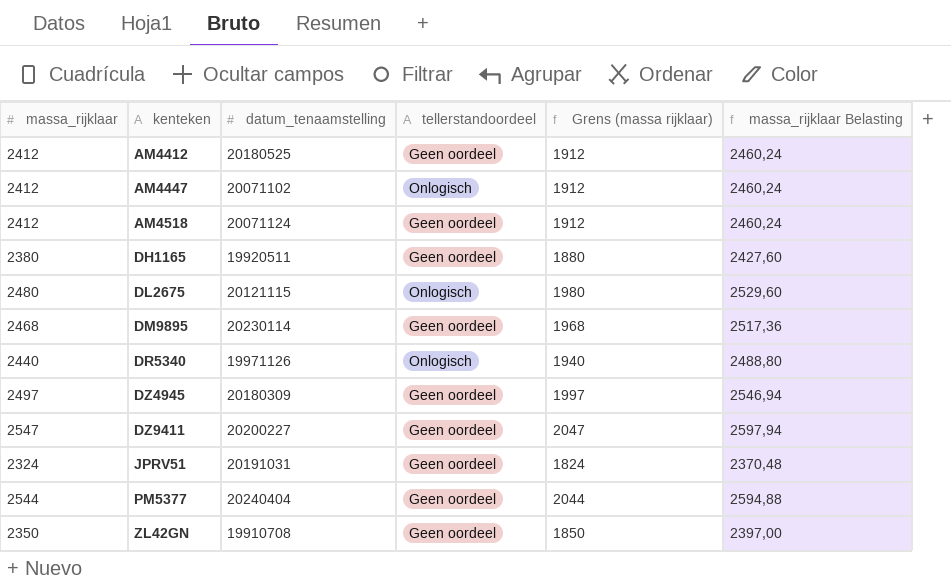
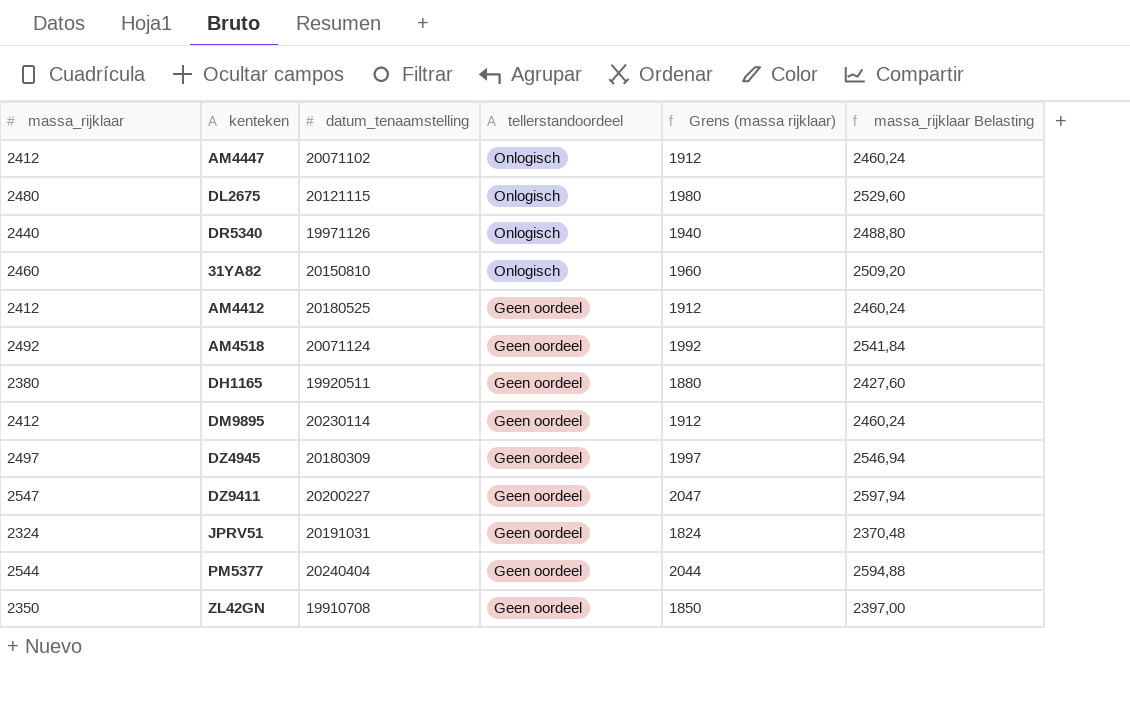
row order: kenteken ascending -> tellerstandoordeel descending
row 31YA82: none -> 2460 | 20150810 | Onlogisch | 1960 | 2509,20
AM4518 | massa_rijklaar: 2412 -> 2492
AM4518 | Grens (massa rijklaar): 1912 -> 1992
AM4518 | massa_rijklaar Belasting: 2460,24 -> 2541,84
DM9895 | massa_rijklaar: 2468 -> 2412
DM9895 | Grens (massa rijklaar): 1968 -> 1912
DM9895 | massa_rijklaar Belasting: 2517,36 -> 2460,24

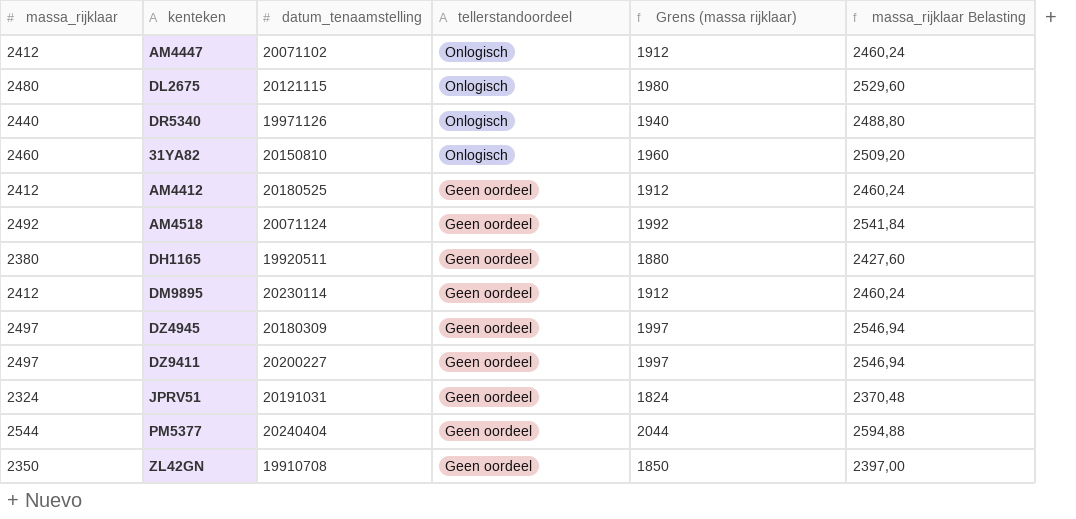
DZ9411 | massa_rijklaar: 2547 -> 2497
DZ9411 | Grens (massa rijklaar): 2047 -> 1997
DZ9411 | massa_rijklaar Belasting: 2597,94 -> 2546,94

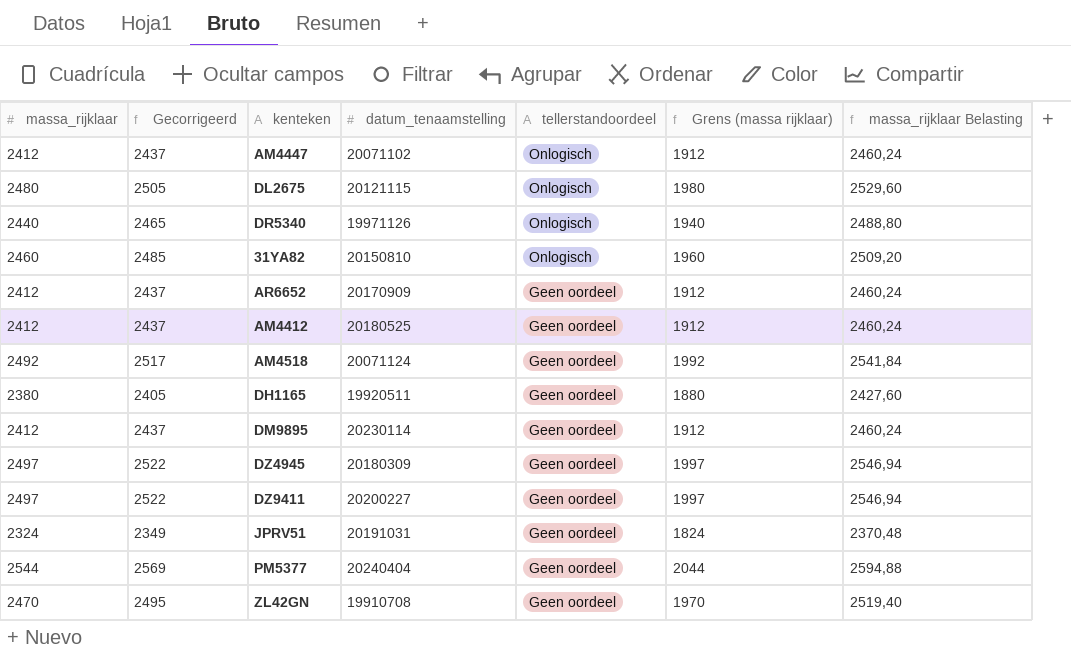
column Gecorrigeerd | formula: none -> [massa_rijklaar] + 25
row AR6652: none -> 2412 | 2437 | 20170909 | Geen oordeel | 1912 | 2460,24
ZL42GN | massa_rijklaar: 2350 -> 2470
ZL42GN | Grens (massa rijklaar): 1850 -> 1970
ZL42GN | massa_rijklaar Belasting: 2397,00 -> 2519,40

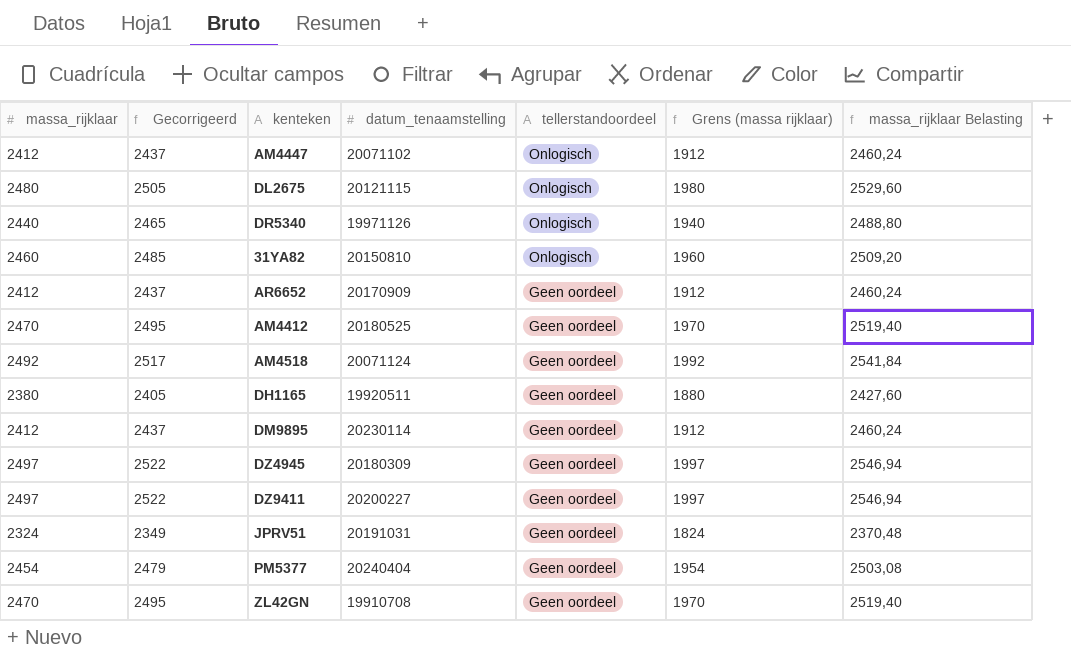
AM4412 | massa_rijklaar: 2412 -> 2470
AM4412 | Gecorrigeerd: 2437 -> 2495
AM4412 | Grens (massa rijklaar): 1912 -> 1970
AM4412 | massa_rijklaar Belasting: 2460,24 -> 2519,40
PM5377 | massa_rijklaar: 2544 -> 2454
PM5377 | Gecorrigeerd: 2569 -> 2479
PM5377 | Grens (massa rijklaar): 2044 -> 1954
PM5377 | massa_rijklaar Belasting: 2594,88 -> 2503,08

